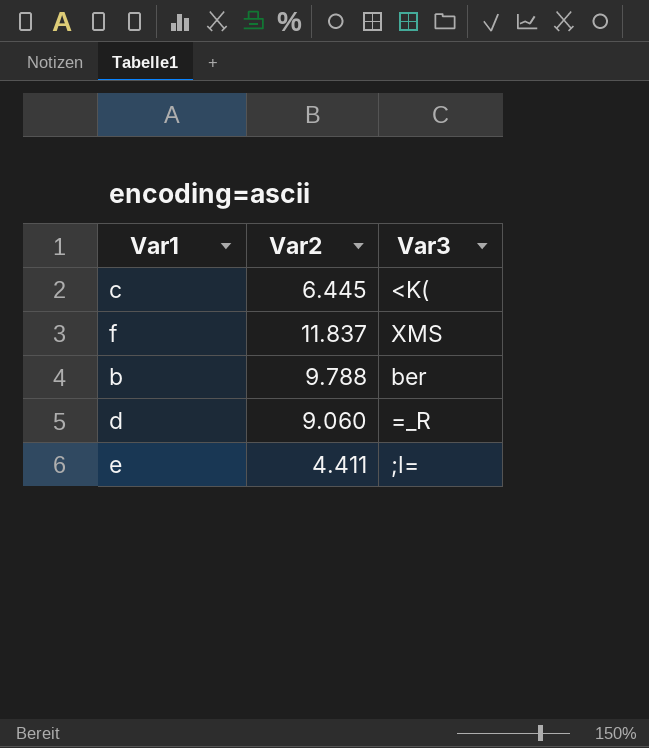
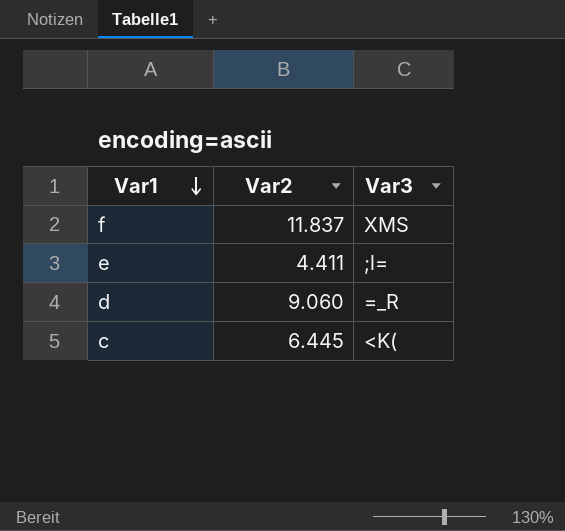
row order: none -> Var1 descending
row b: 9.788 | ber -> none

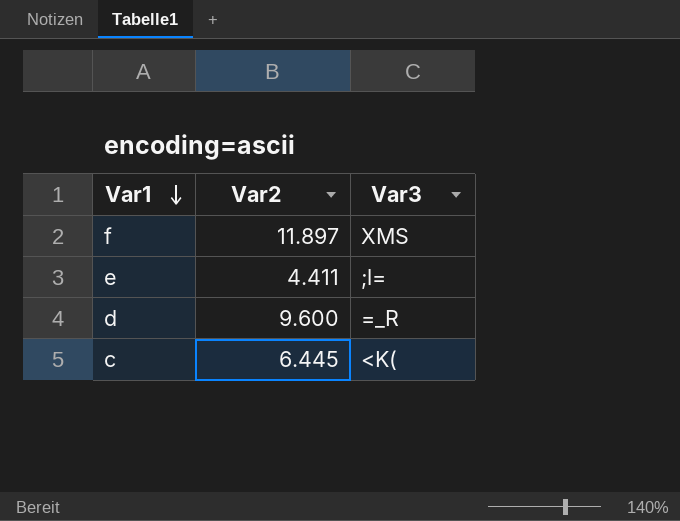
f | Var2: 11.837 -> 11.897
d | Var2: 9.060 -> 9.600

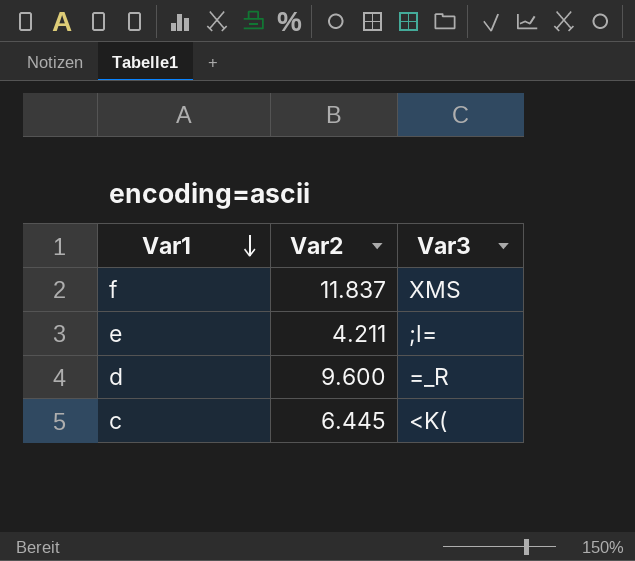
f | Var2: 11.897 -> 11.837
e | Var2: 4.411 -> 4.211

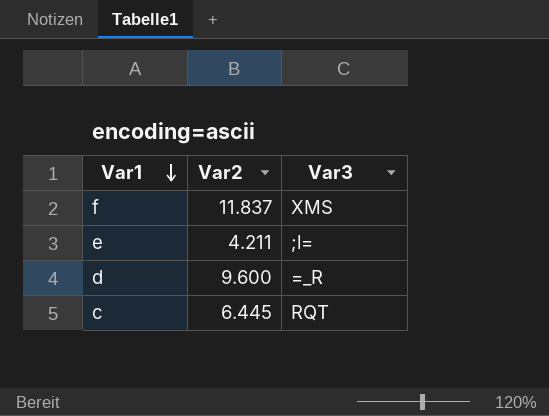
c | Var3: <K( -> RQT

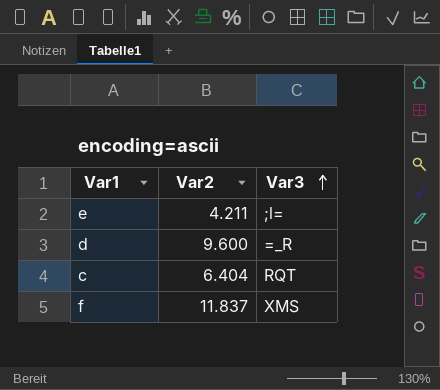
row order: Var1 descending -> Var3 ascending
c | Var2: 6.445 -> 6.404

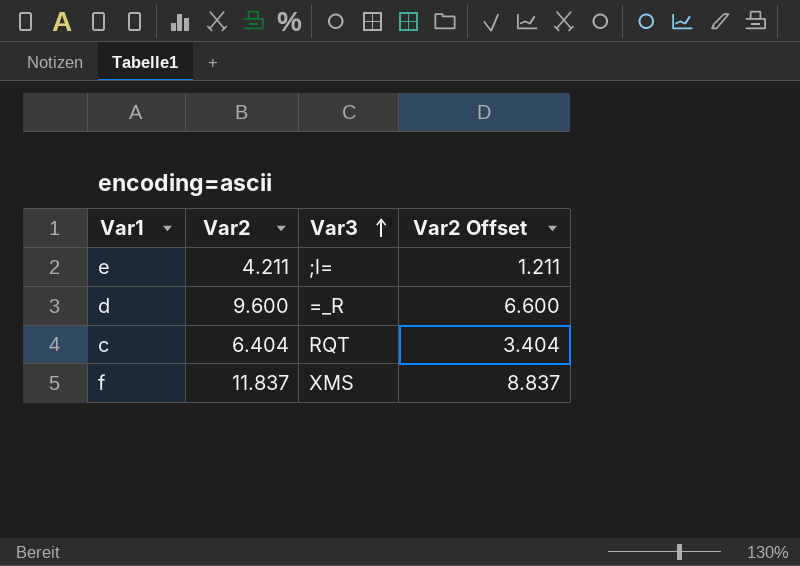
column Var2 Offset | formula: none -> [Var2] - 3

